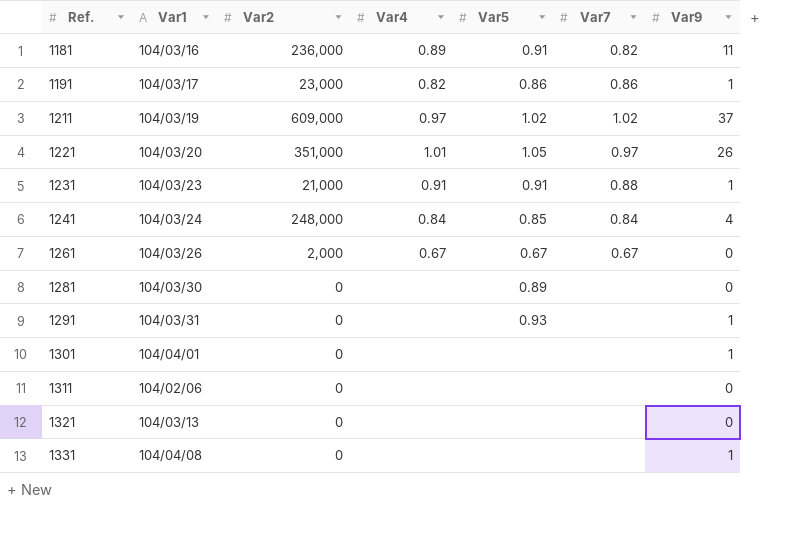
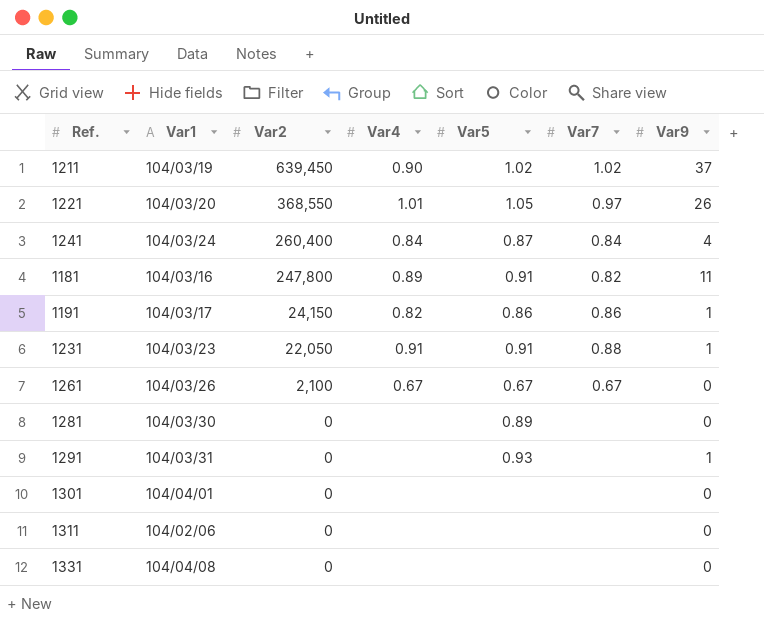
row order: Ref. ascending -> Var2 descending
row 1321: 104/03/13 | 0 | none | none | none | 0 -> none
1211 | Var2: 609,000 -> 639,450
1211 | Var4: 0.97 -> 0.90
1221 | Var2: 351,000 -> 368,550
1241 | Var2: 248,000 -> 260,400
1241 | Var5: 0.85 -> 0.87
1181 | Var2: 236,000 -> 247,800
1191 | Var2: 23,000 -> 24,150
1231 | Var2: 21,000 -> 22,050
1261 | Var2: 2,000 -> 2,100
1301 | Var9: 1 -> 0
1331 | Var9: 1 -> 0

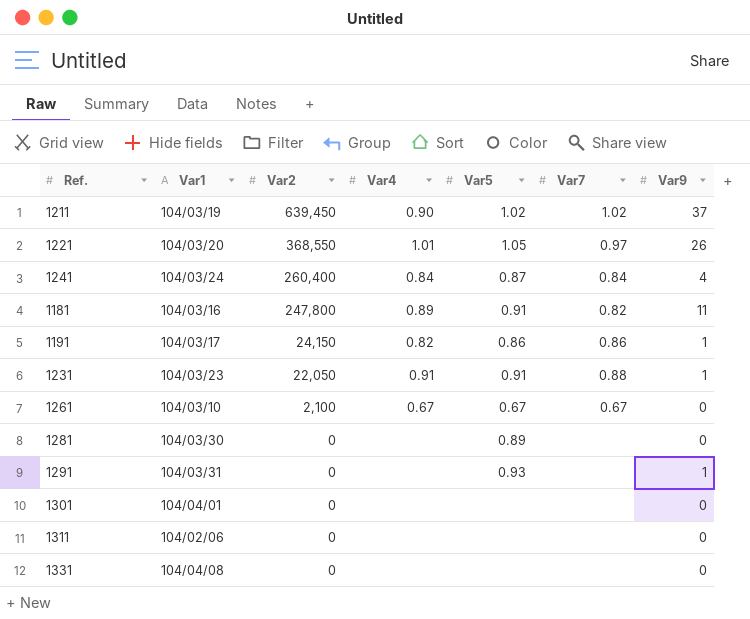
1261 | Var1: 104/03/26 -> 104/03/10

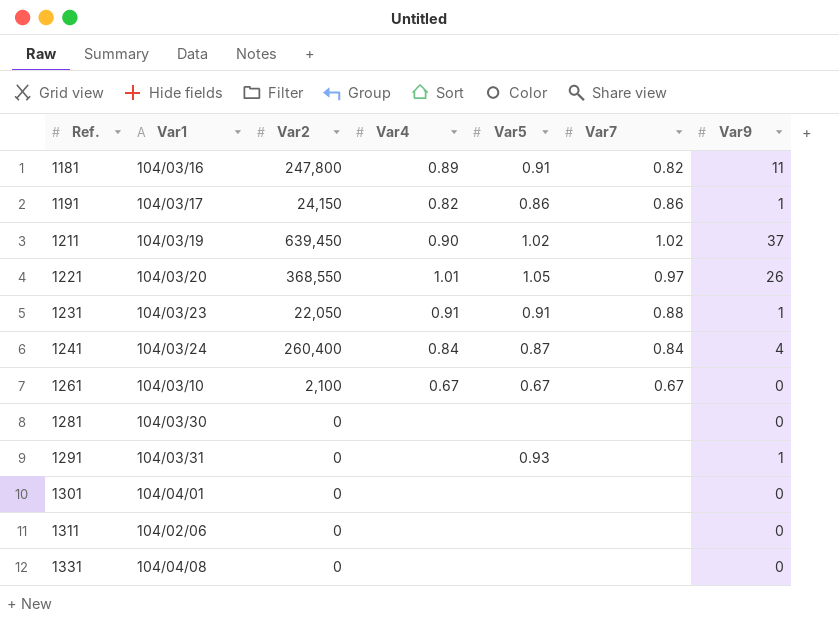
row order: Var2 descending -> Ref. ascending
1281 | Var5: 0.89 -> none

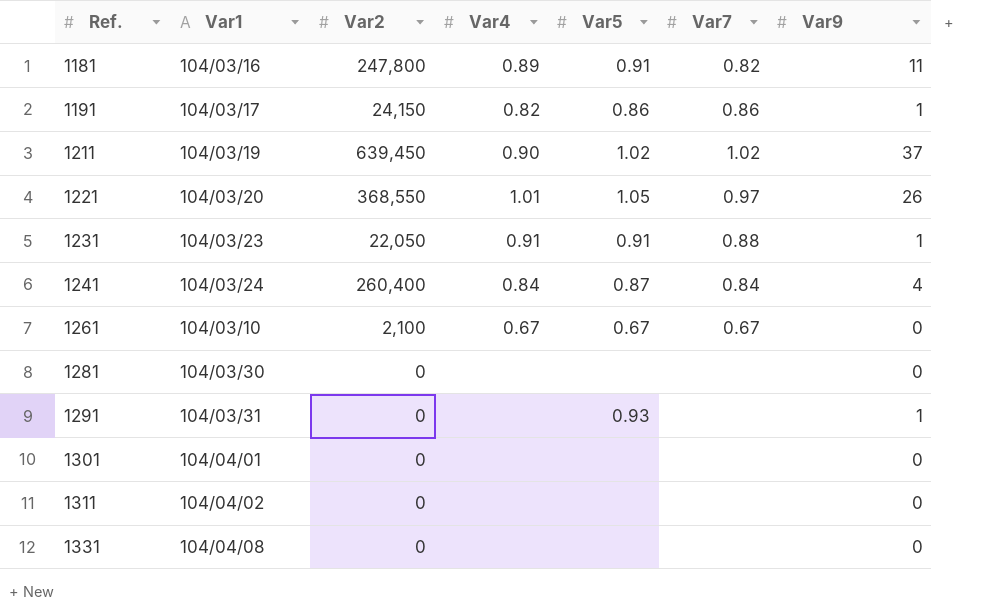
1311 | Var1: 104/02/06 -> 104/04/02

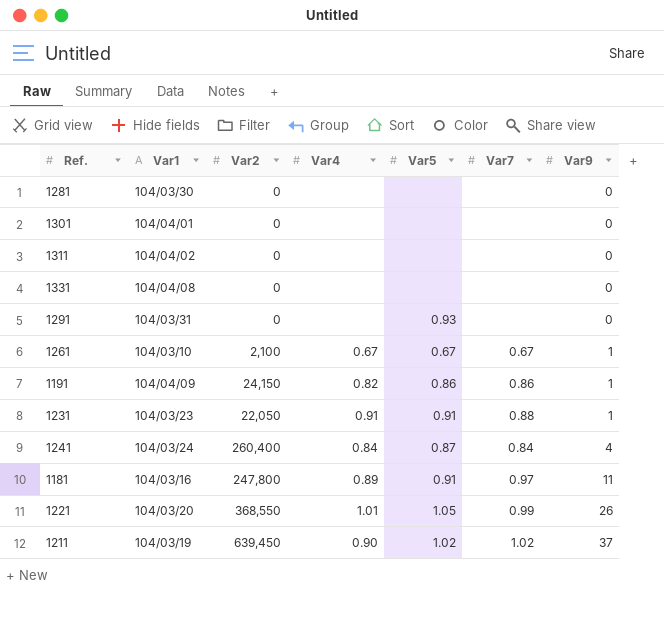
row order: Ref. ascending -> Var9 ascending
1291 | Var9: 1 -> 0
1261 | Var9: 0 -> 1
1191 | Var1: 104/03/17 -> 104/04/09
1181 | Var7: 0.82 -> 0.97
1221 | Var7: 0.97 -> 0.99

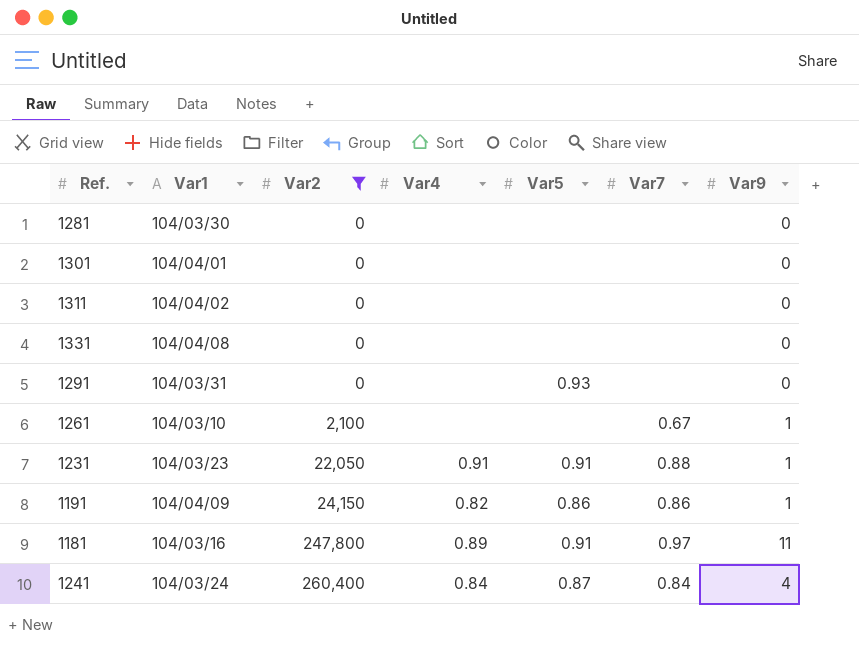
filter: none -> Var2 <= 260,400
row order: Var9 ascending -> Var2 ascending
1261 | Var4: 0.67 -> none
1261 | Var5: 0.67 -> none

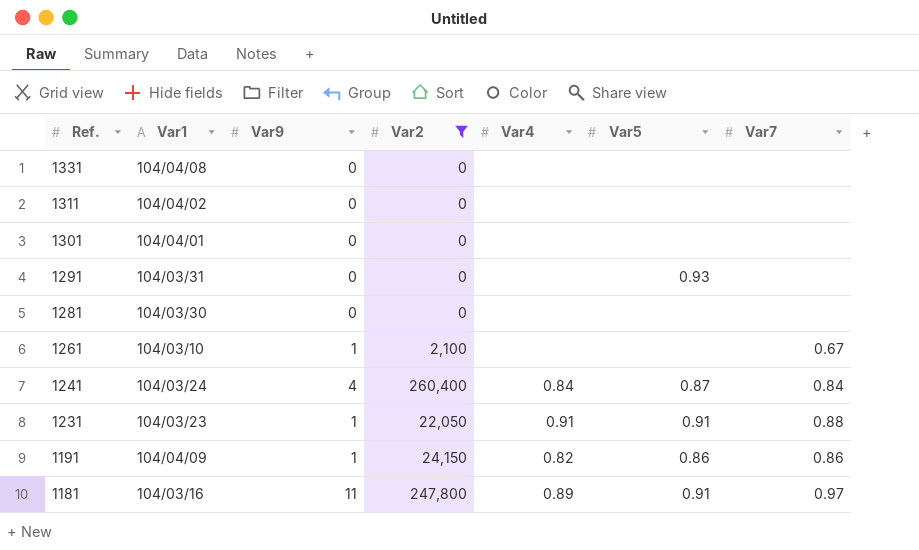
row order: Var2 ascending -> Ref. descending
column Var9 | position: 7 -> 3

